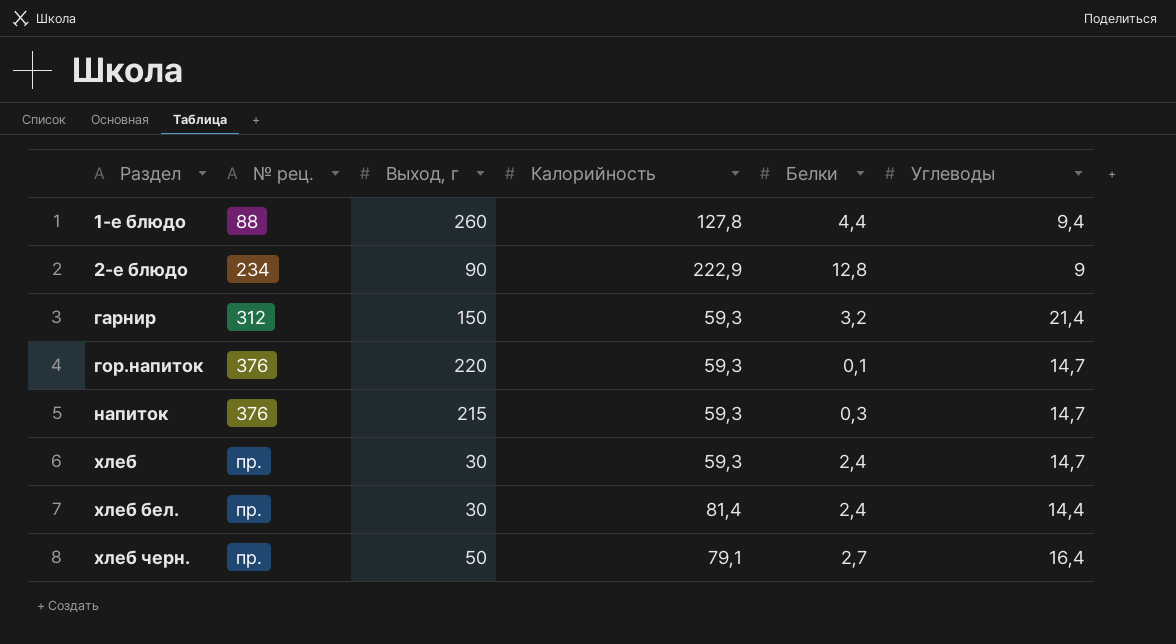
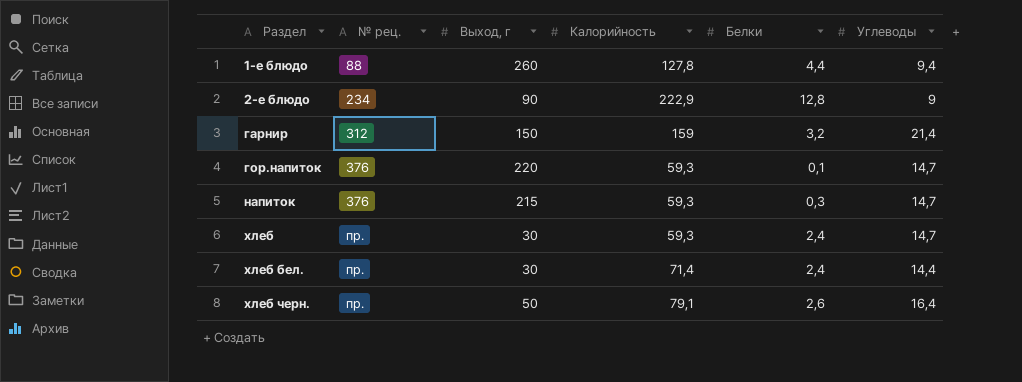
гарнир | Калорийность: 59,3 -> 159
хлеб бел. | Калорийность: 81,4 -> 71,4
хлеб черн. | Белки: 2,7 -> 2,6

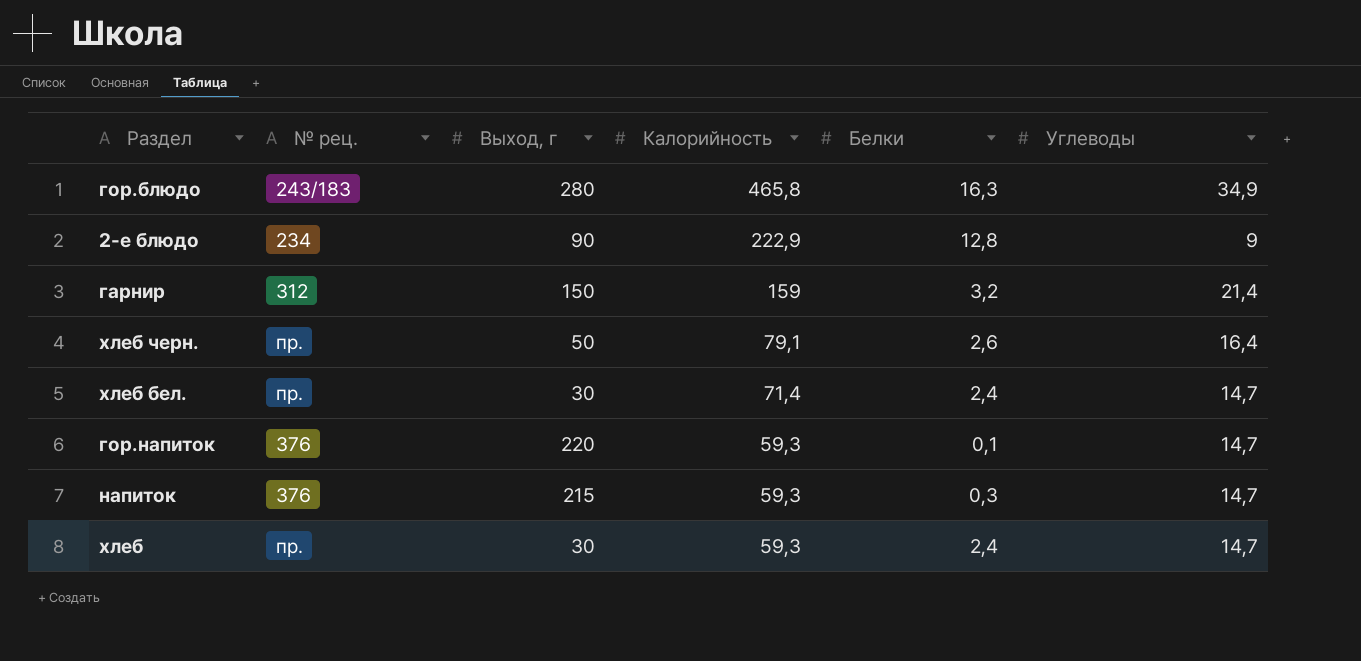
row order: Раздел ascending -> Калорийность descending
row 1-е блюдо: 88 | 260 | 127,8 | 4,4 | 9,4 -> none
row гор.блюдо: none -> 243/183 | 280 | 465,8 | 16,3 | 34,9
хлеб бел. | Углеводы: 14,4 -> 14,7

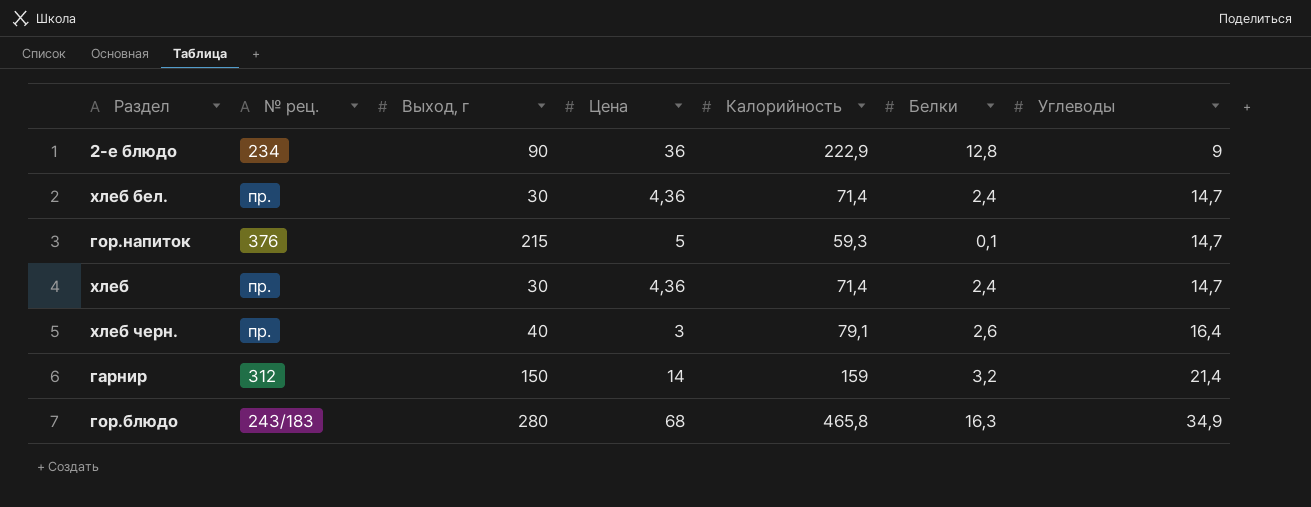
row order: Калорийность descending -> Углеводы ascending
column Цена | position: none -> 4
row напиток: 376 | 215 | 59,3 | 0,3 | 14,7 -> none
гор.напиток | Выход, г: 220 -> 215
хлеб | Калорийность: 59,3 -> 71,4
хлеб черн. | Выход, г: 50 -> 40

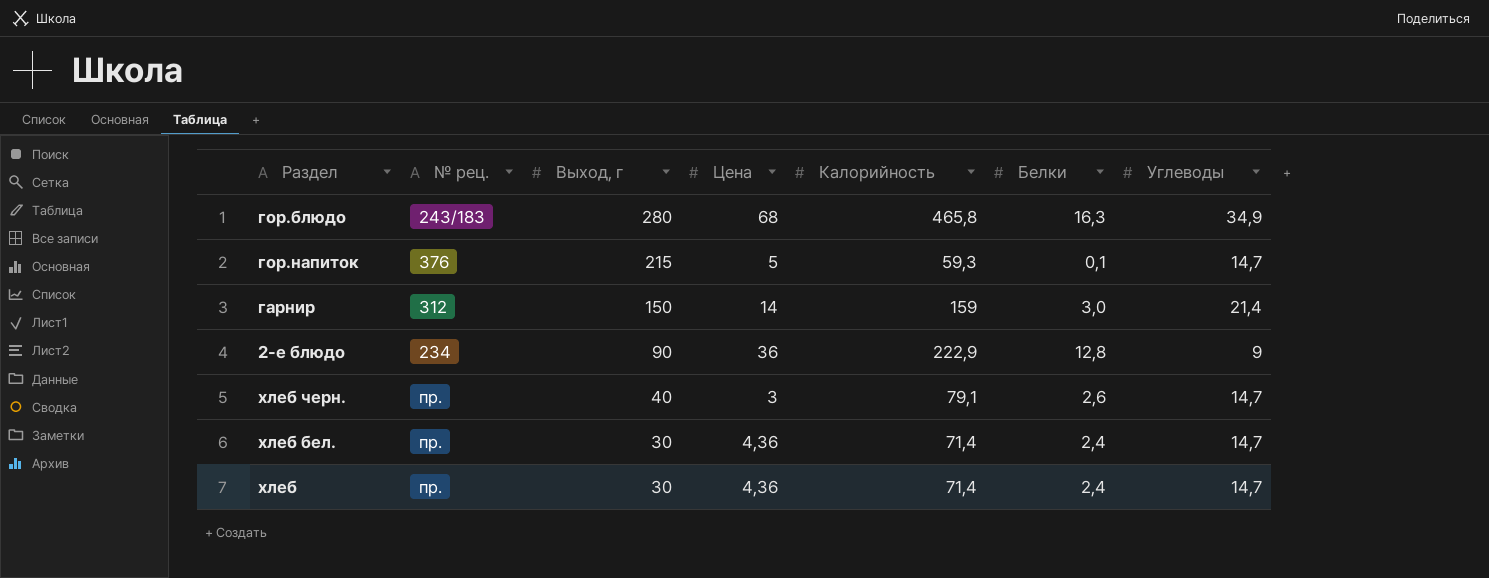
row order: Углеводы ascending -> Выход, г descending
гарнир | Белки: 3,2 -> 3,0
хлеб черн. | Углеводы: 16,4 -> 14,7

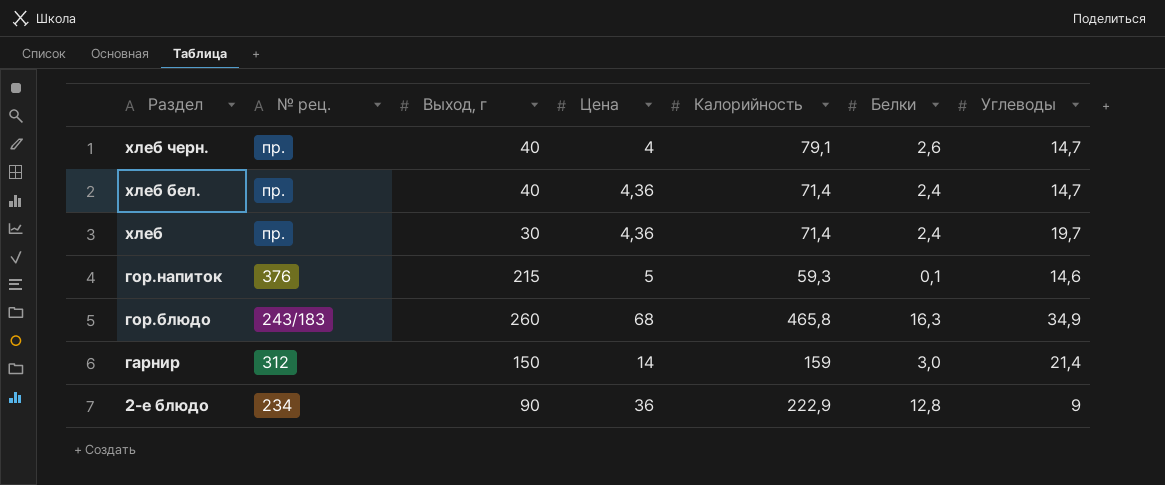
row order: Выход, г descending -> Раздел descending
хлеб черн. | Цена: 3 -> 4
хлеб бел. | Выход, г: 30 -> 40
хлеб | Углеводы: 14,7 -> 19,7
гор.напиток | Углеводы: 14,7 -> 14,6
гор.блюдо | Выход, г: 280 -> 260

